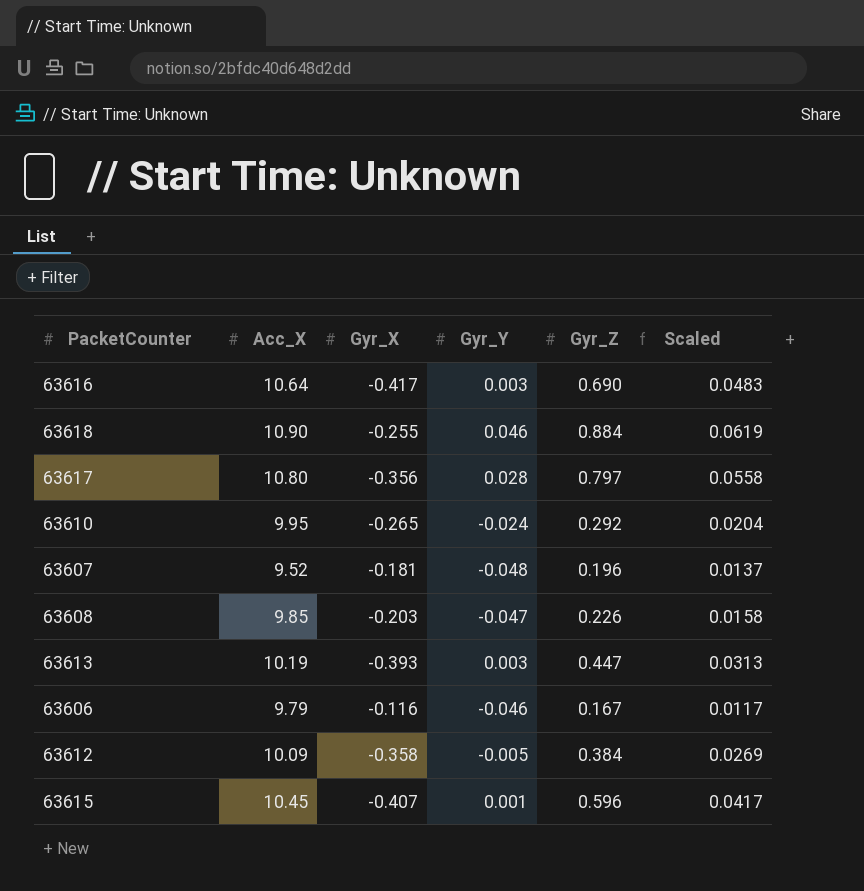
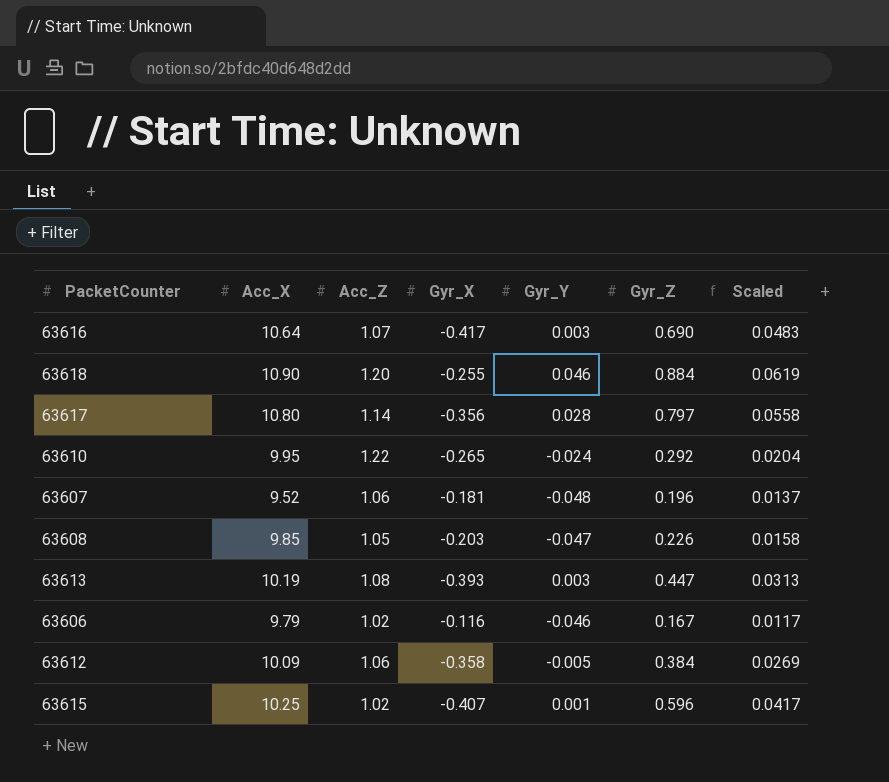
column Acc_Z | position: none -> 3
63615 | Acc_X: 10.45 -> 10.25

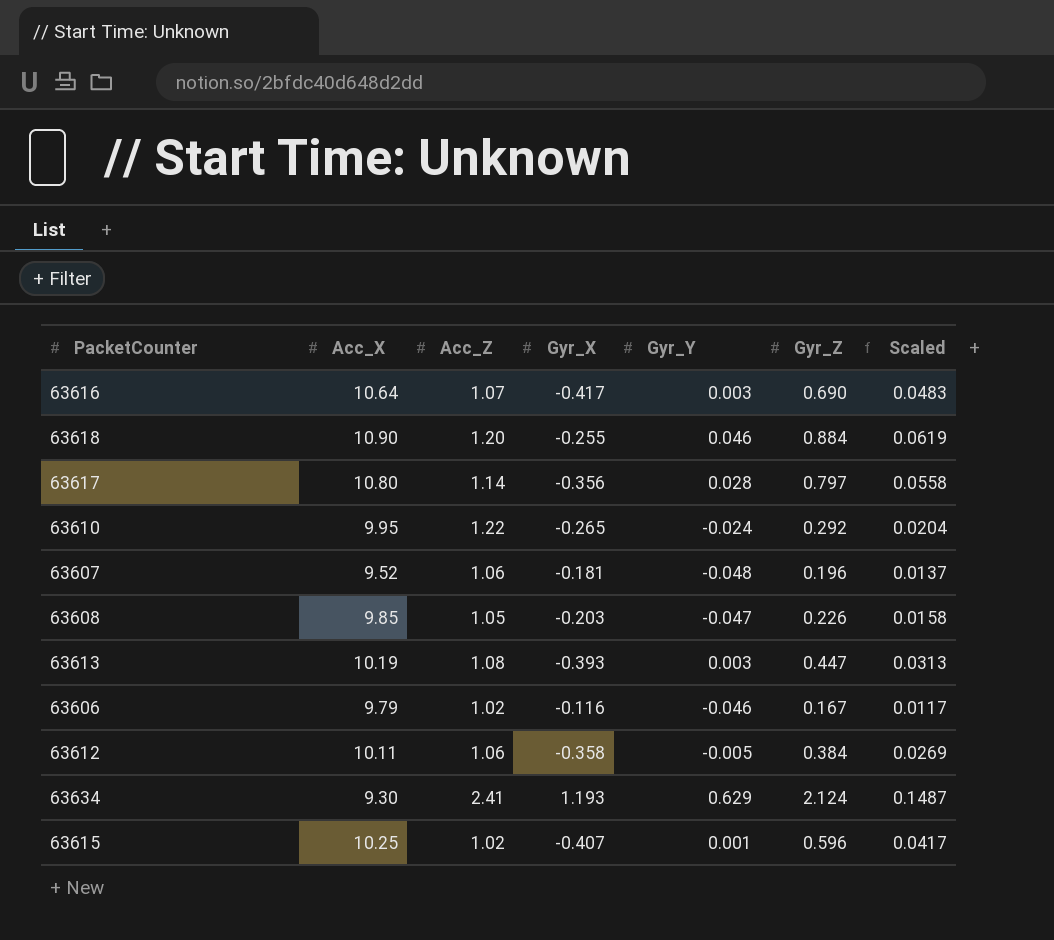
63612 | Acc_X: 10.09 -> 10.11
row 63634: none -> 9.30 | 2.41 | 1.193 | 0.629 | 2.124 | 0.1487

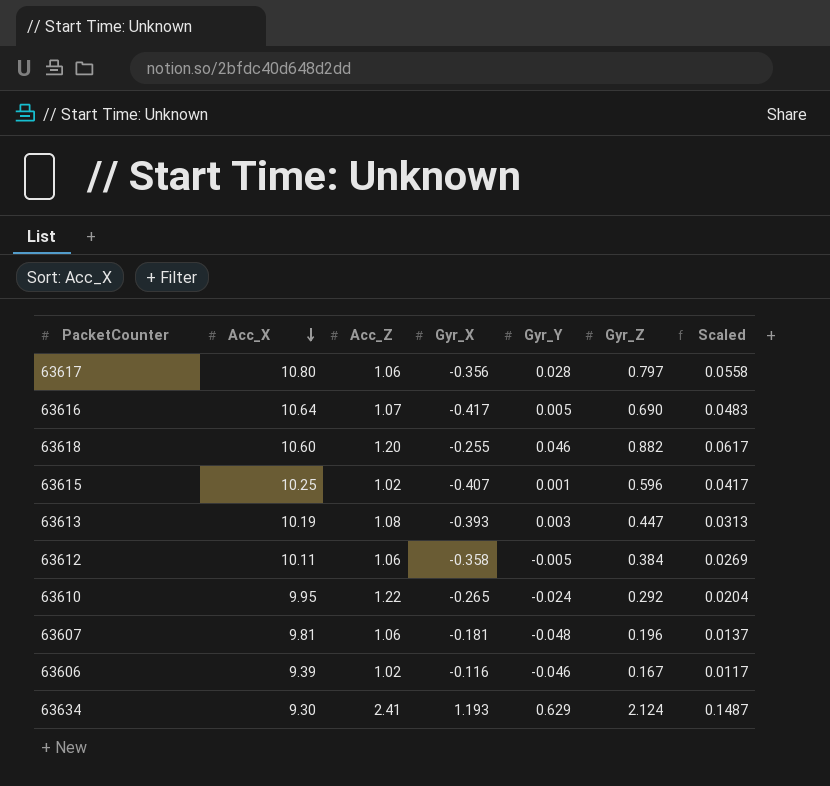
row order: none -> Acc_X descending
row 63608: 9.85 | 1.05 | -0.203 | -0.047 | 0.226 | 0.0158 -> none
63617 | Acc_Z: 1.14 -> 1.06
63616 | Gyr_Y: 0.003 -> 0.005
63618 | Acc_X: 10.90 -> 10.60
63618 | Gyr_Z: 0.884 -> 0.882
63618 | Scaled: 0.0619 -> 0.0617
63607 | Acc_X: 9.52 -> 9.81
63606 | Acc_X: 9.79 -> 9.39

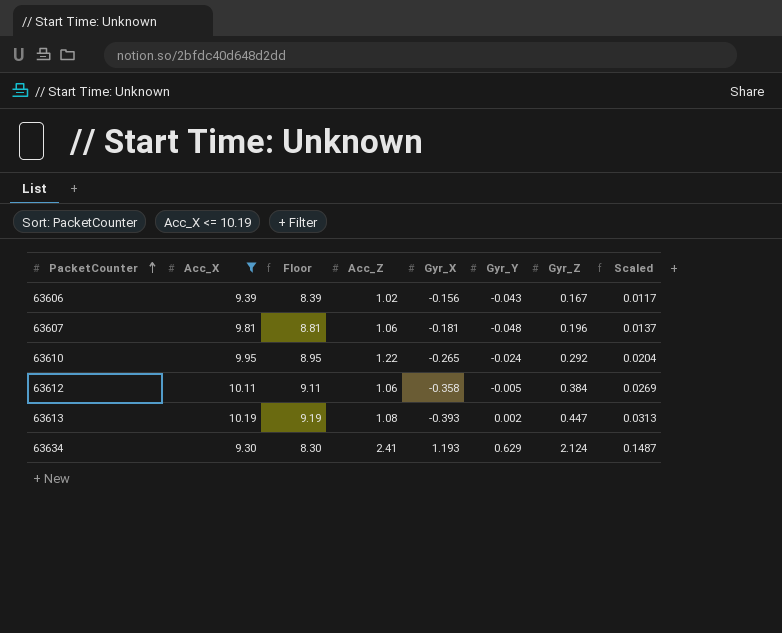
filter: none -> Acc_X <= 10.19
row order: Acc_X descending -> PacketCounter ascending
column Floor | formula: none -> [Acc_X] - 1
63606 | Gyr_X: -0.116 -> -0.156
63606 | Gyr_Y: -0.046 -> -0.043
63613 | Gyr_Y: 0.003 -> 0.002

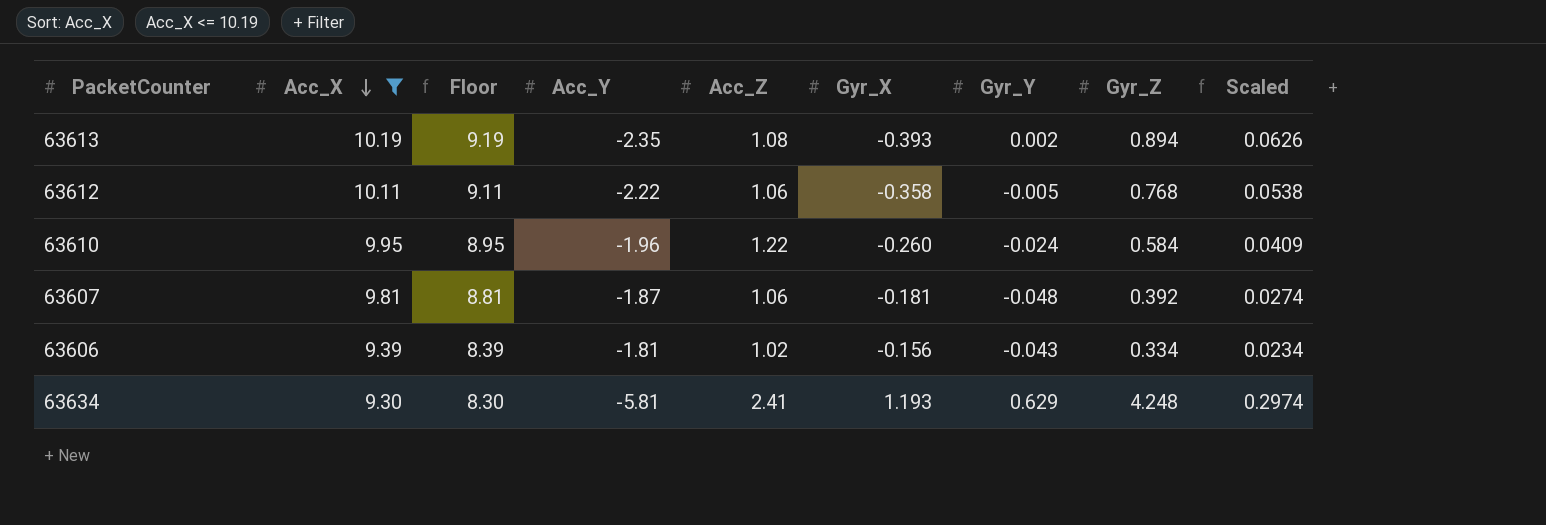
row order: PacketCounter ascending -> Acc_X descending
column Acc_Y | position: none -> 4
63613 | Gyr_Z: 0.447 -> 0.894
63613 | Scaled: 0.0313 -> 0.0626
63612 | Gyr_Z: 0.384 -> 0.768
63612 | Scaled: 0.0269 -> 0.0538
63610 | Gyr_X: -0.265 -> -0.260
63610 | Gyr_Z: 0.292 -> 0.584
63610 | Scaled: 0.0204 -> 0.0409
63607 | Gyr_Z: 0.196 -> 0.392
63607 | Scaled: 0.0137 -> 0.0274
63606 | Gyr_Z: 0.167 -> 0.334
63606 | Scaled: 0.0117 -> 0.0234
63634 | Gyr_Z: 2.124 -> 4.248
63634 | Scaled: 0.1487 -> 0.2974

